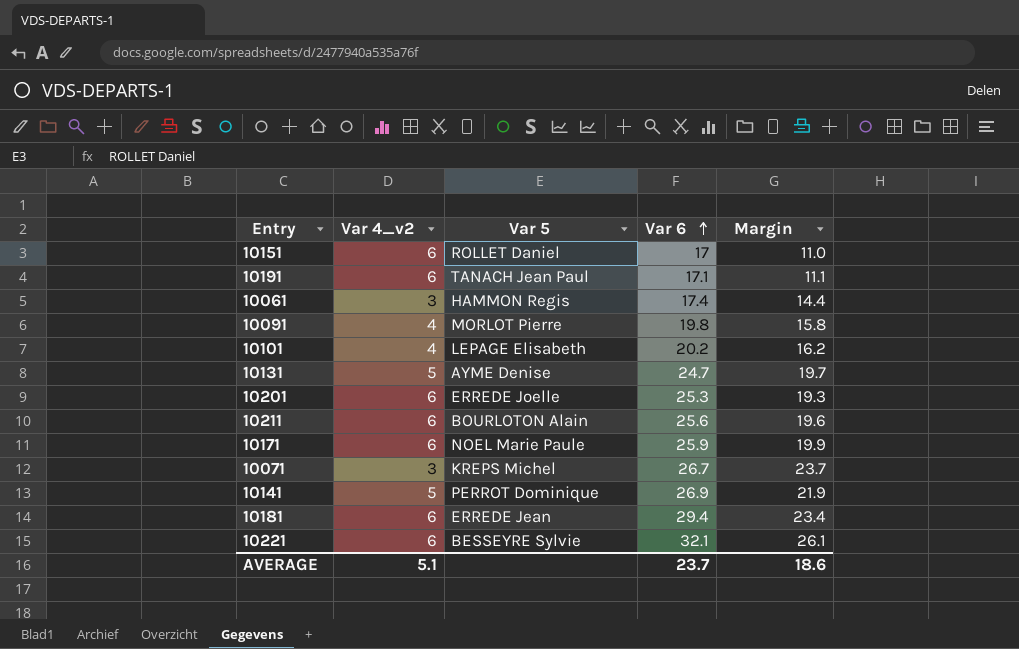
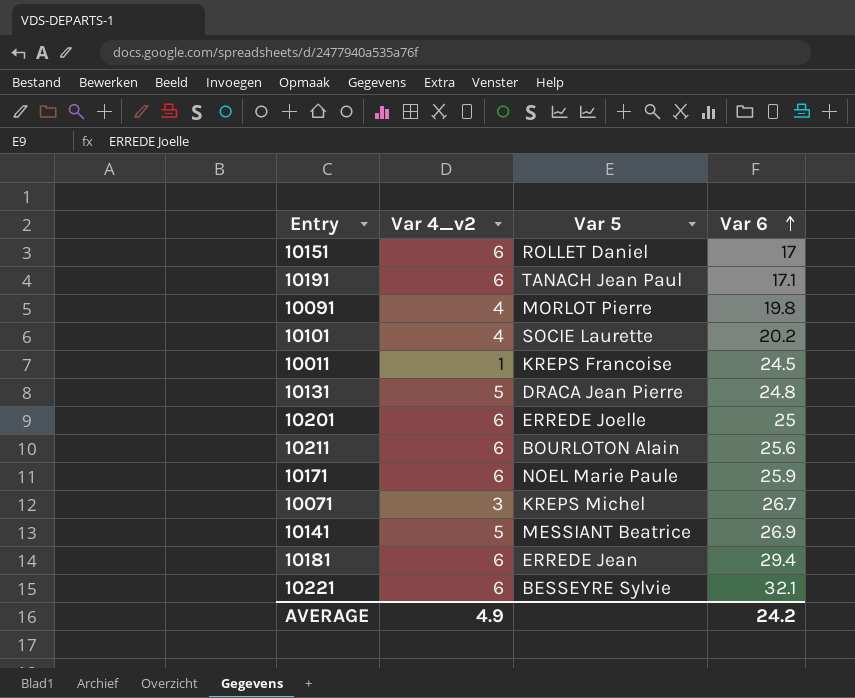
column Margin | formula: [Var 6] - [Var 4_v2] -> none
row 10061: 3 | HAMMON Regis | 17.4 | 14.4 -> none
10101 | Var 5: LEPAGE Elisabeth -> SOCIE Laurette
row 10011: none -> 1 | KREPS Francoise | 24.5
10131 | Var 5: AYME Denise -> DRACA Jean Pierre
10131 | Var 6: 24.7 -> 24.8
10201 | Var 6: 25.3 -> 25
10141 | Var 5: PERROT Dominique -> MESSIANT Beatrice
AVERAGE | Var 4_v2: 5.1 -> 4.9
AVERAGE | Var 6: 23.7 -> 24.2

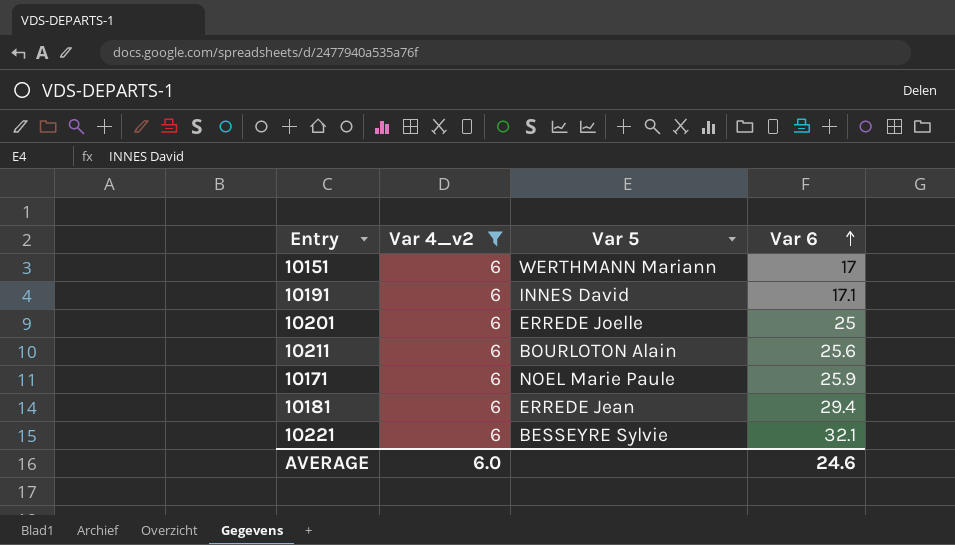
filter: none -> Var 4_v2 = 6
10151 | Var 5: ROLLET Daniel -> WERTHMANN Mariann
10191 | Var 5: TANACH Jean Paul -> INNES David
AVERAGE | Var 4_v2: 4.9 -> 6.0
AVERAGE | Var 6: 24.2 -> 24.6

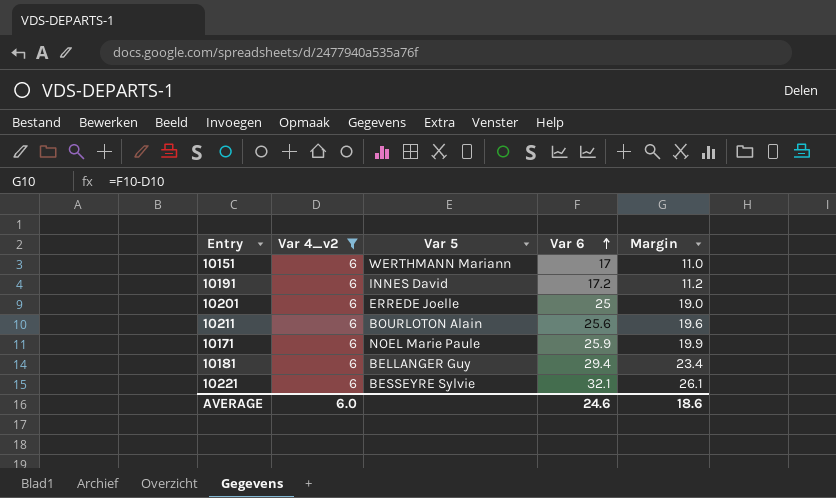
column Margin | formula: none -> [Var 6] - [Var 4_v2]
10191 | Var 6: 17.1 -> 17.2
10181 | Var 5: ERREDE Jean -> BELLANGER Guy

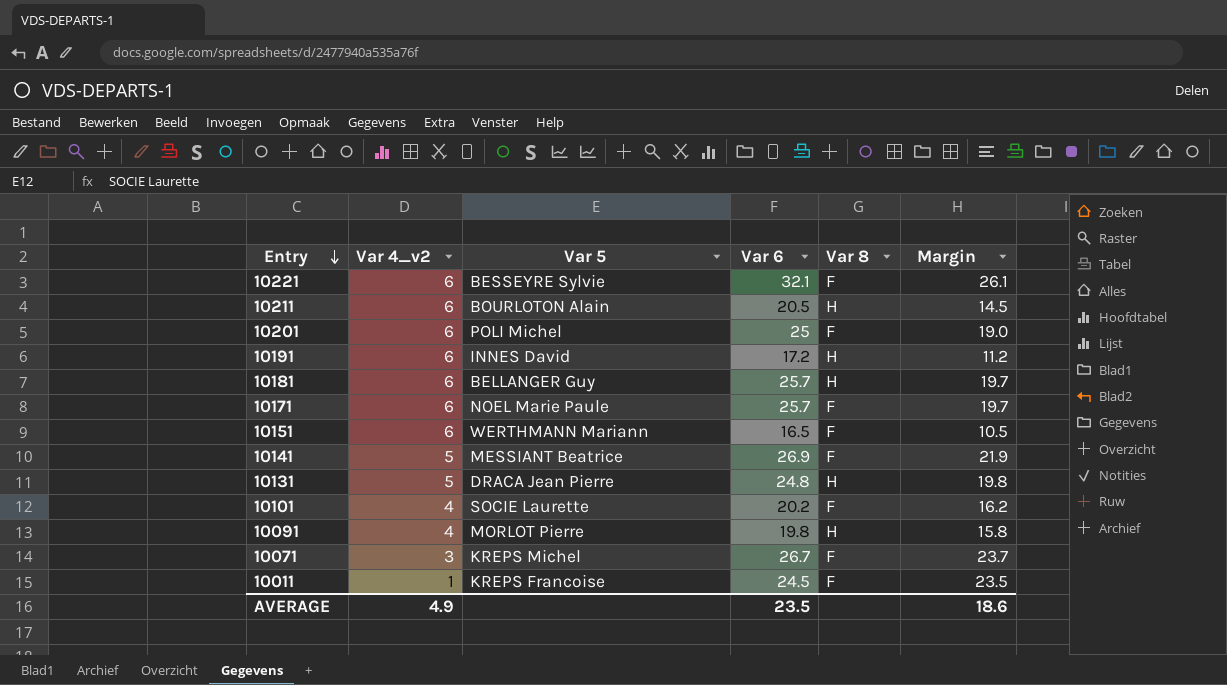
filter: Var 4_v2 = 6 -> none
row order: Var 6 ascending -> Entry descending
column Var 8 | position: none -> 5
10211 | Var 6: 25.6 -> 20.5
10211 | Margin: 19.6 -> 14.5
10201 | Var 5: ERREDE Joelle -> POLI Michel
10181 | Var 6: 29.4 -> 25.7
10181 | Margin: 23.4 -> 19.7
10171 | Var 6: 25.9 -> 25.7
10171 | Margin: 19.9 -> 19.7
10151 | Var 6: 17 -> 16.5
10151 | Margin: 11.0 -> 10.5
AVERAGE | Var 4_v2: 6.0 -> 4.9
AVERAGE | Var 6: 24.6 -> 23.5

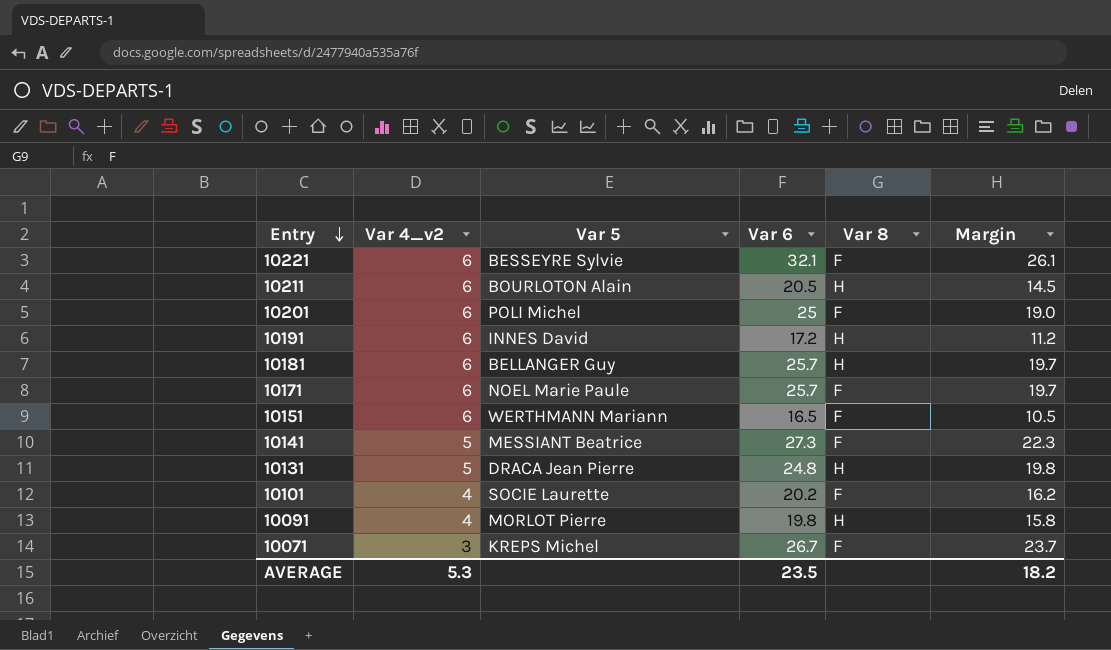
row 10011: 1 | KREPS Francoise | 24.5 | F | 23.5 -> none
10141 | Var 6: 26.9 -> 27.3
10141 | Margin: 21.9 -> 22.3
AVERAGE | Var 4_v2: 4.9 -> 5.3
AVERAGE | Margin: 18.6 -> 18.2

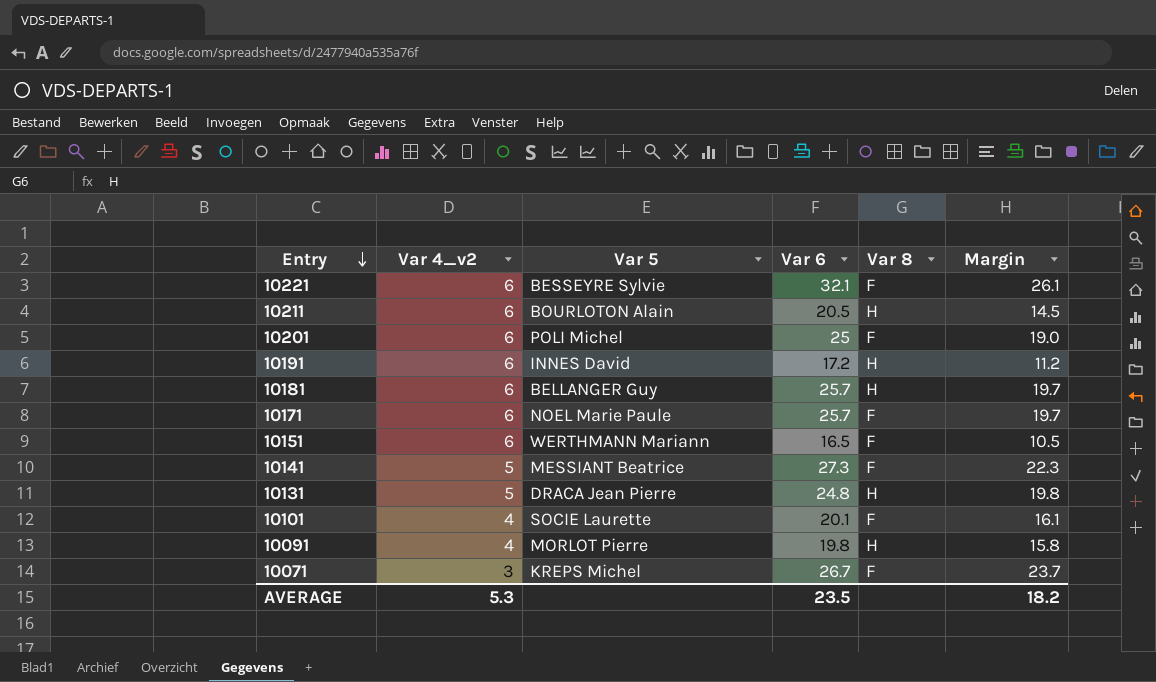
10101 | Var 6: 20.2 -> 20.1
10101 | Margin: 16.2 -> 16.1

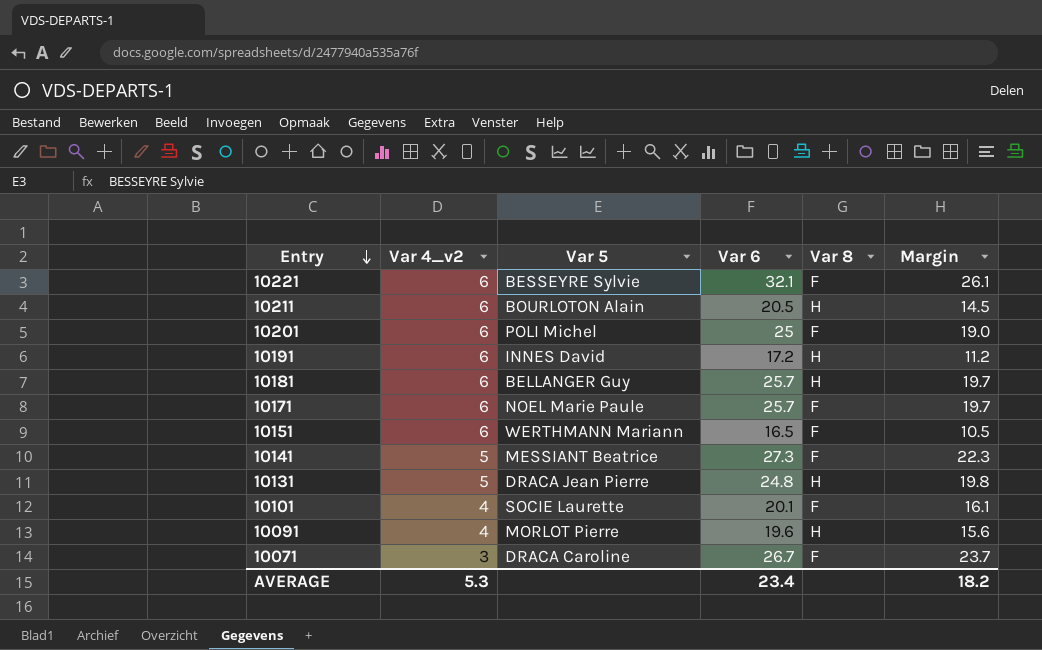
10091 | Var 6: 19.8 -> 19.6
10091 | Margin: 15.8 -> 15.6
10071 | Var 5: KREPS Michel -> DRACA Caroline
AVERAGE | Var 6: 23.5 -> 23.4

